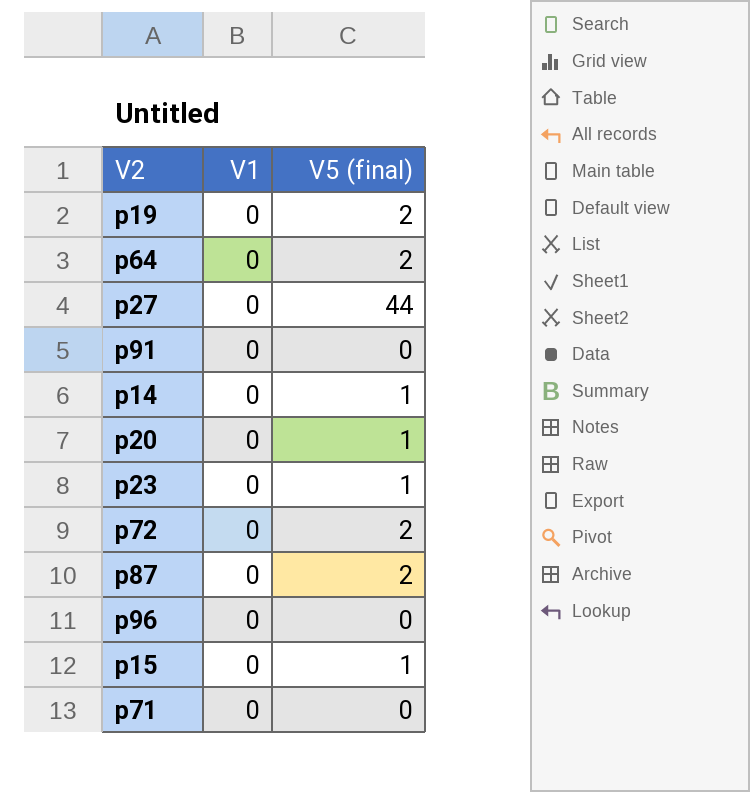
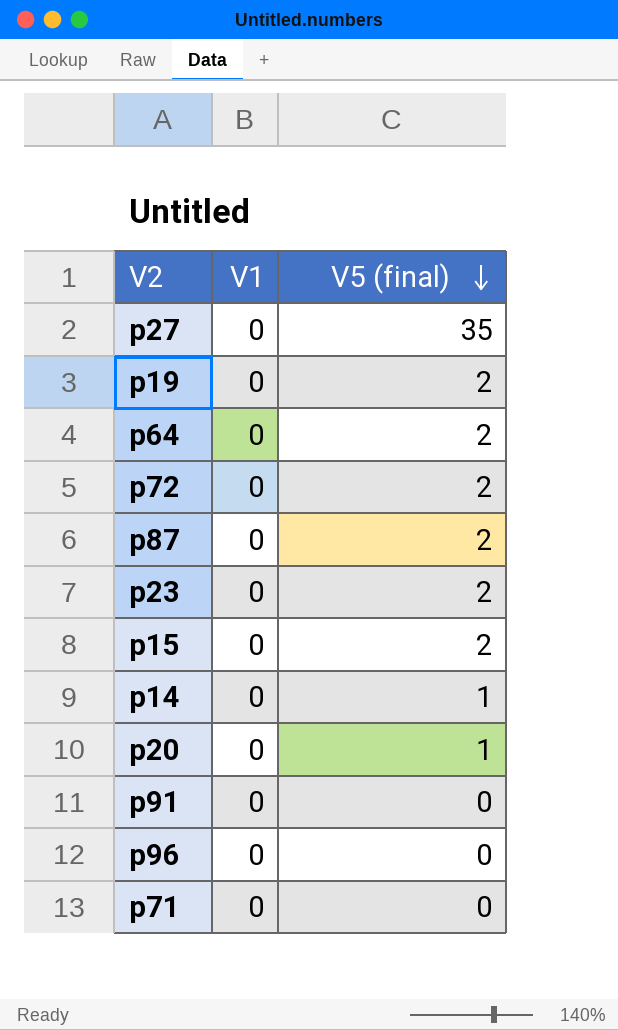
row order: none -> V5 (final) descending
p27 | V5 (final): 44 -> 35
p23 | V5 (final): 1 -> 2
p15 | V5 (final): 1 -> 2

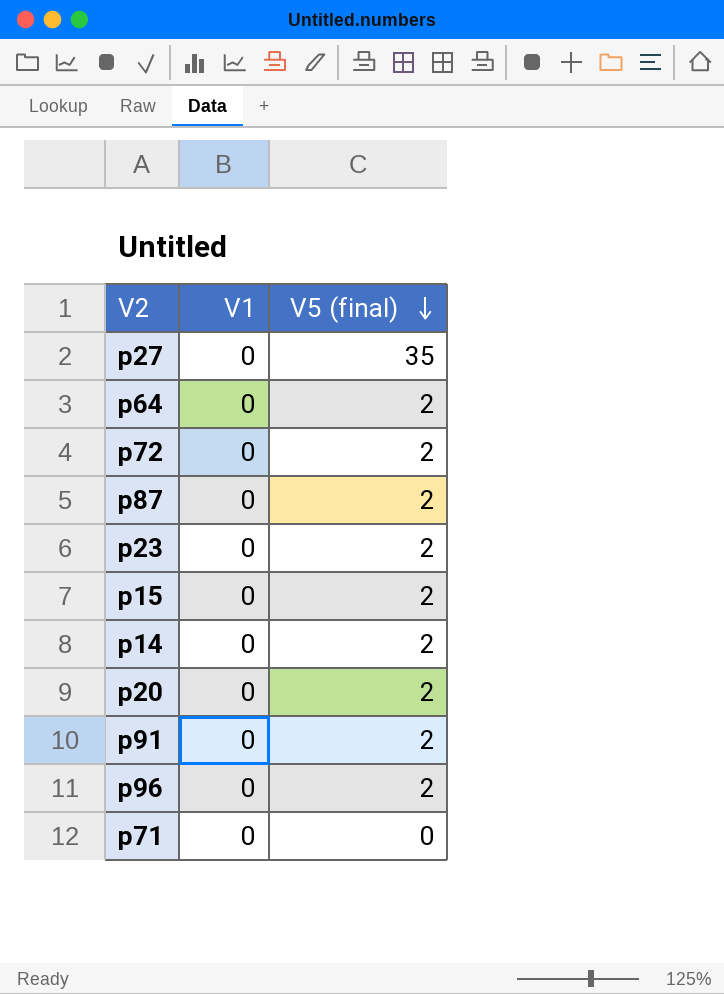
row p19: 0 | 2 -> none
p14 | V5 (final): 1 -> 2
p20 | V5 (final): 1 -> 2
p91 | V5 (final): 0 -> 2
p96 | V5 (final): 0 -> 2

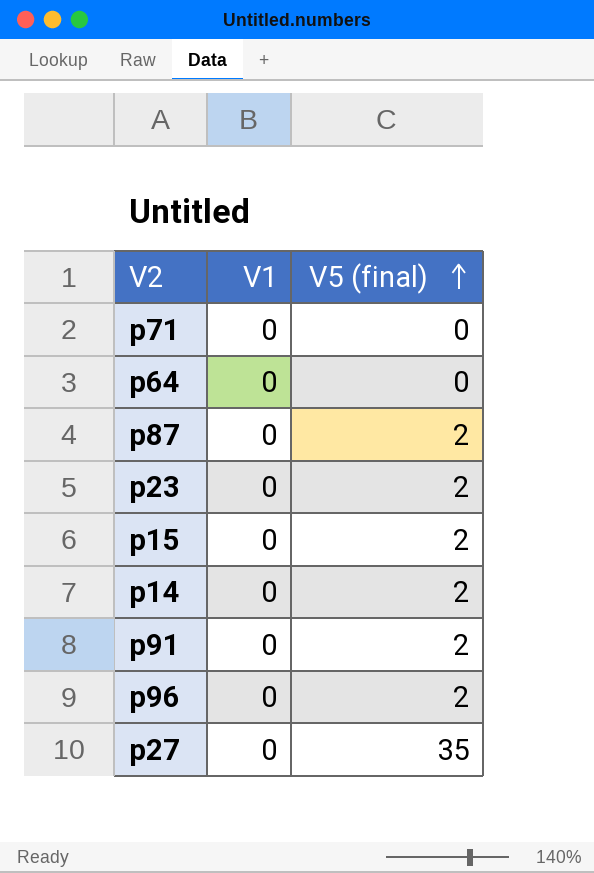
row order: V5 (final) descending -> V5 (final) ascending
row p72: 0 | 2 -> none
row p20: 0 | 2 -> none
p64 | V5 (final): 2 -> 0

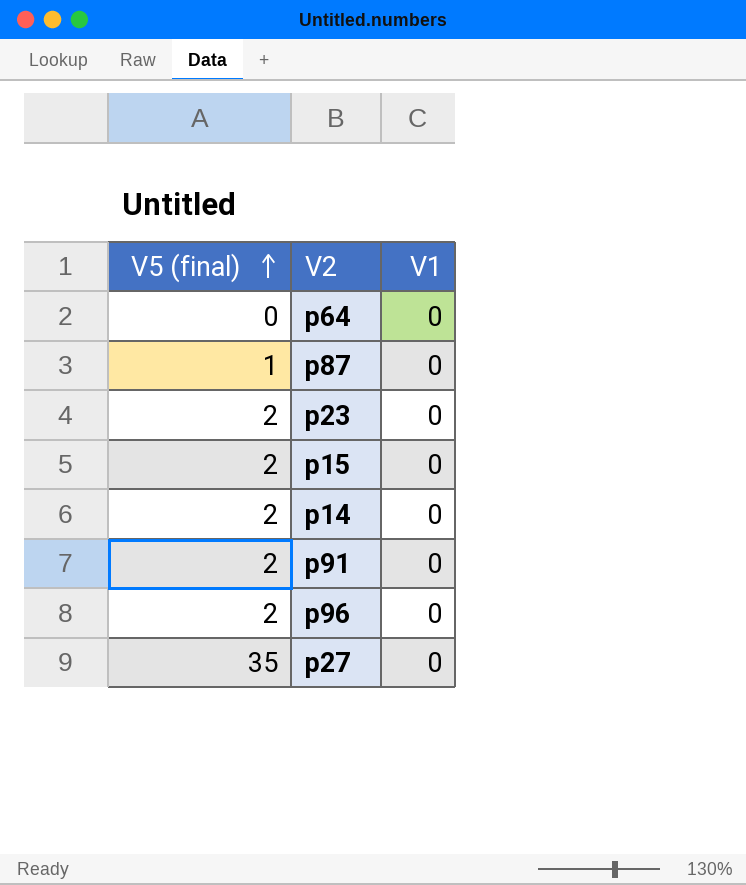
column V5 (final) | position: 3 -> 1
row p71: 0 | 0 -> none
p87 | V5 (final): 2 -> 1

